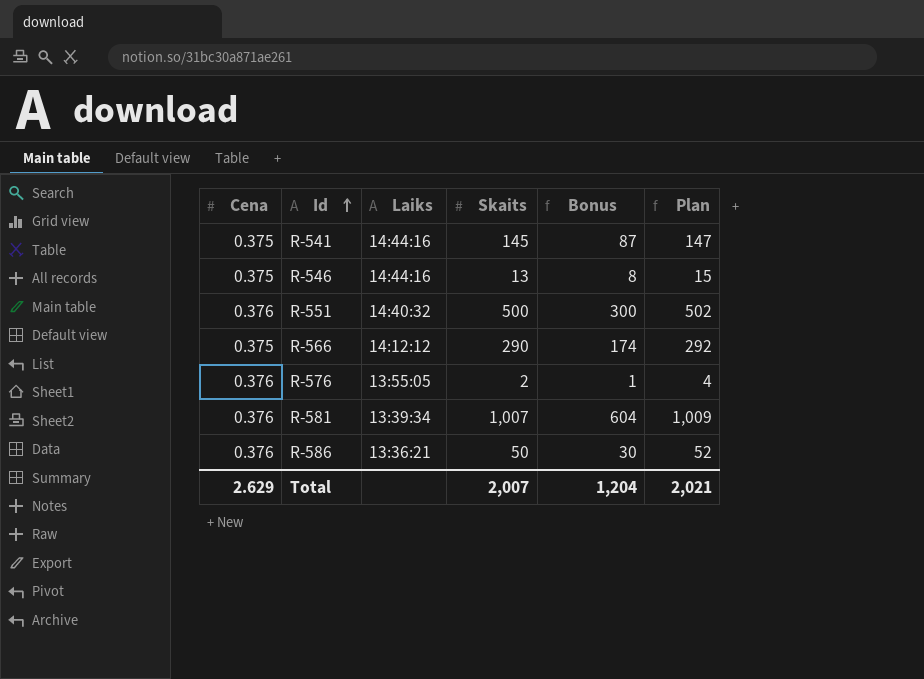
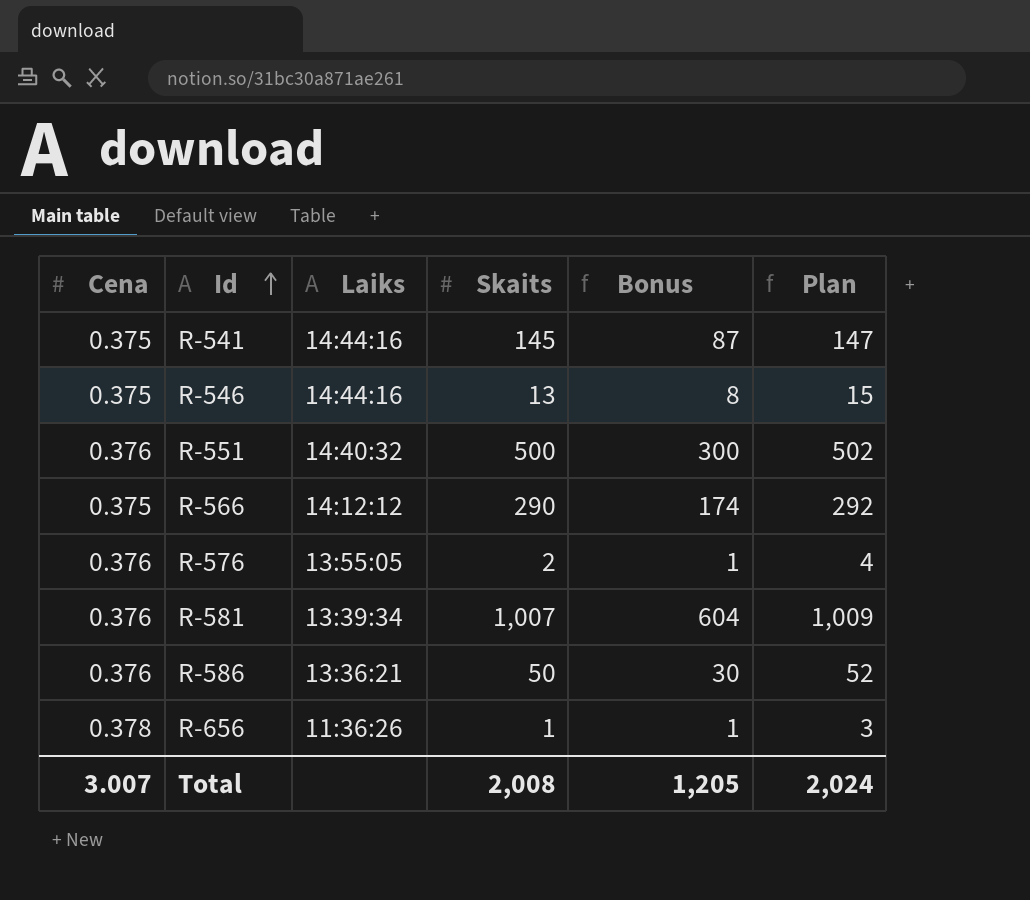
row R-656: none -> 0.378 | 11:36:26 | 1 | 1 | 3
Total | Cena: 2.629 -> 3.007
Total | Skaits: 2,007 -> 2,008
Total | Bonus: 1,204 -> 1,205
Total | Plan: 2,021 -> 2,024

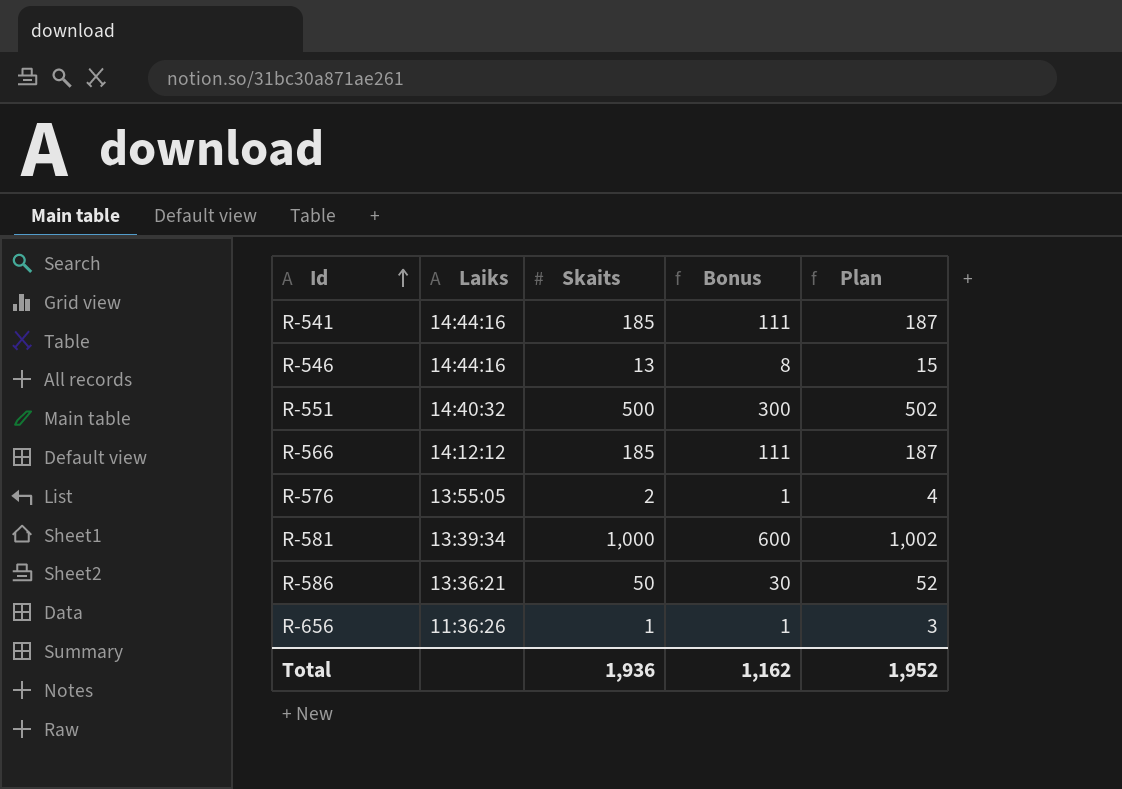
column Cena | position: 1 -> none
R-541 | Skaits: 145 -> 185
R-541 | Bonus: 87 -> 111
R-541 | Plan: 147 -> 187
R-566 | Skaits: 290 -> 185
R-566 | Bonus: 174 -> 111
R-566 | Plan: 292 -> 187
R-581 | Skaits: 1,007 -> 1,000
R-581 | Bonus: 604 -> 600
R-581 | Plan: 1,009 -> 1,002
Total | Skaits: 2,008 -> 1,936
Total | Bonus: 1,205 -> 1,162
Total | Plan: 2,024 -> 1,952

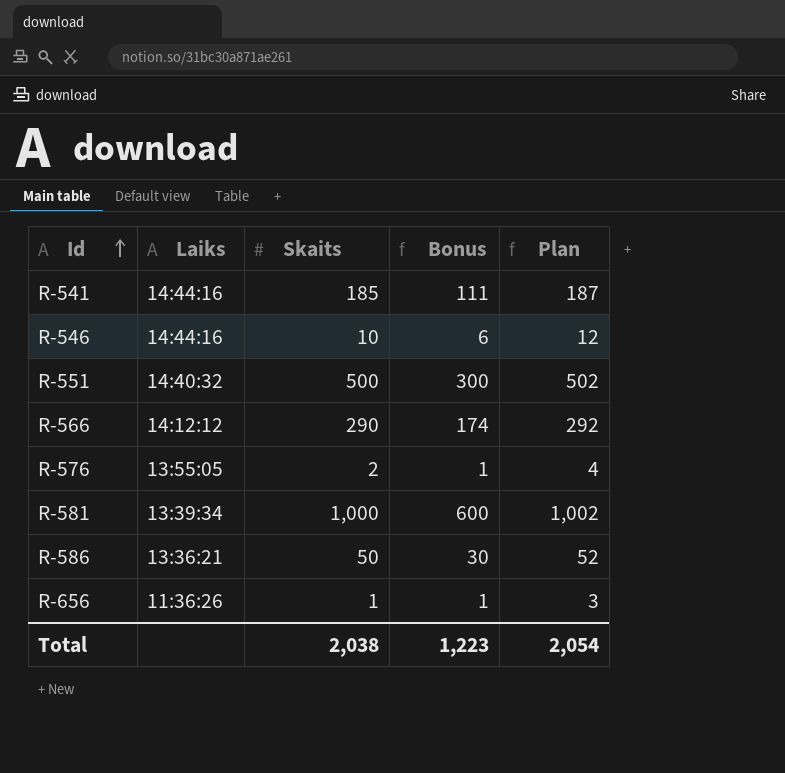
R-546 | Skaits: 13 -> 10
R-546 | Bonus: 8 -> 6
R-546 | Plan: 15 -> 12
R-566 | Skaits: 185 -> 290
R-566 | Bonus: 111 -> 174
R-566 | Plan: 187 -> 292
Total | Skaits: 1,936 -> 2,038
Total | Bonus: 1,162 -> 1,223
Total | Plan: 1,952 -> 2,054

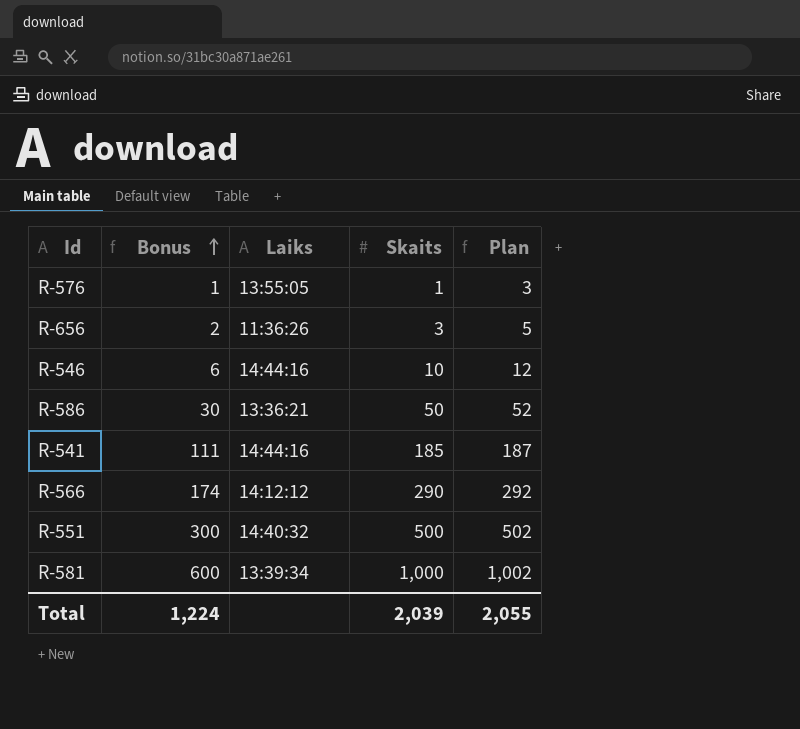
row order: Id ascending -> Bonus ascending
column Bonus | position: 4 -> 2
R-576 | Skaits: 2 -> 1
R-576 | Plan: 4 -> 3
R-656 | Bonus: 1 -> 2
R-656 | Skaits: 1 -> 3
R-656 | Plan: 3 -> 5
Total | Bonus: 1,223 -> 1,224
Total | Skaits: 2,038 -> 2,039
Total | Plan: 2,054 -> 2,055

